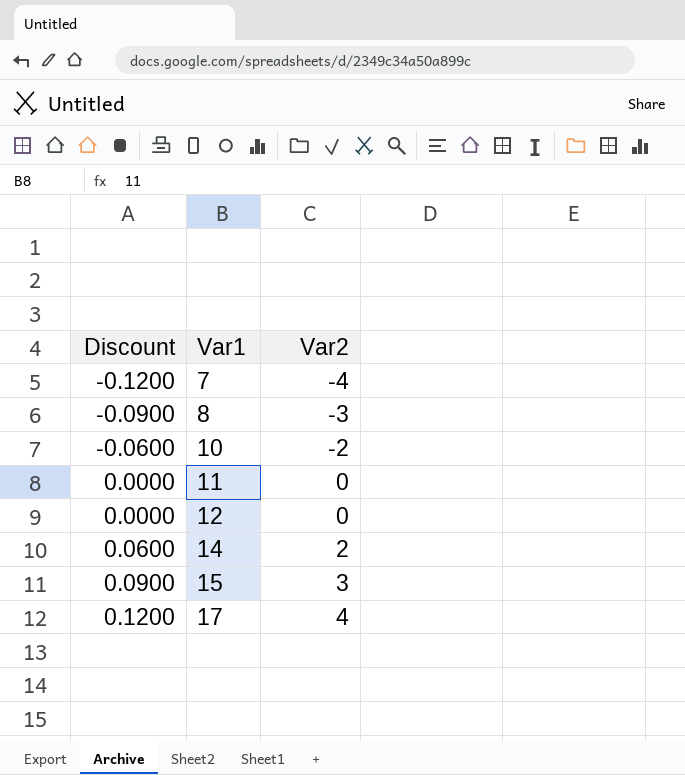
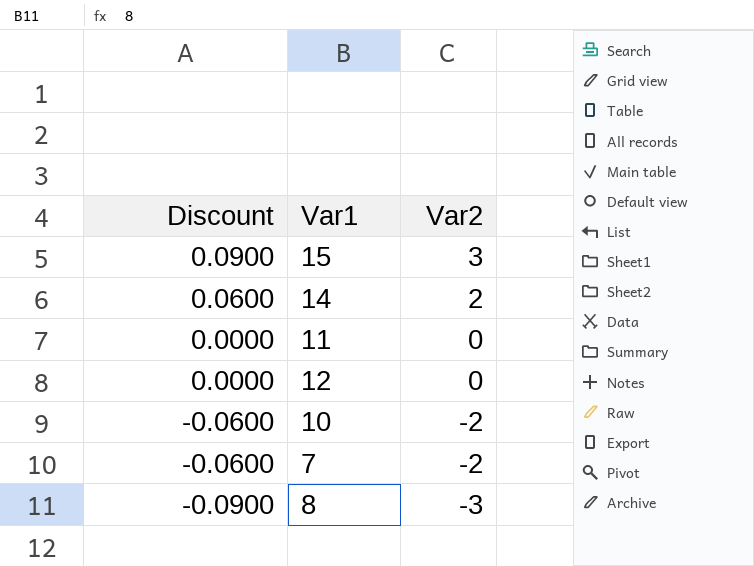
row order: Discount ascending -> Discount descending
row 17: 0.1200 | 4 -> none
7 | Discount: -0.1200 -> -0.0600
7 | Var2: -4 -> -2

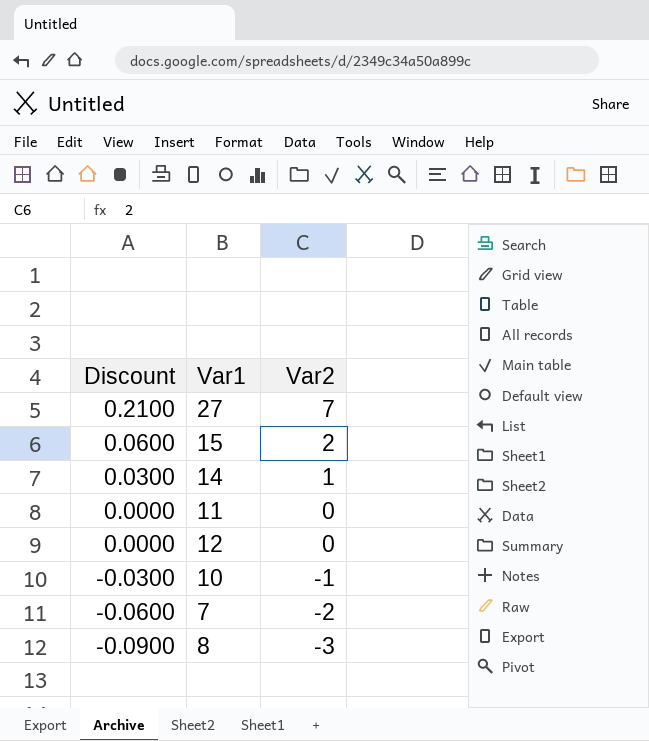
row 27: none -> 0.2100 | 7
15 | Discount: 0.0900 -> 0.0600
15 | Var2: 3 -> 2
14 | Discount: 0.0600 -> 0.0300
14 | Var2: 2 -> 1
10 | Discount: -0.0600 -> -0.0300
10 | Var2: -2 -> -1

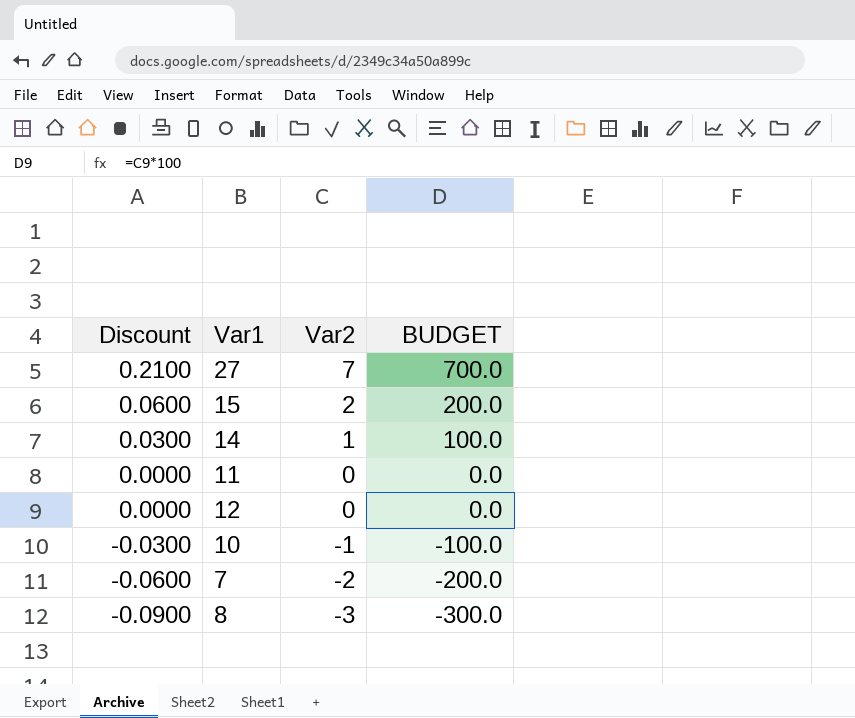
column BUDGET | formula: none -> [Var2] * 100

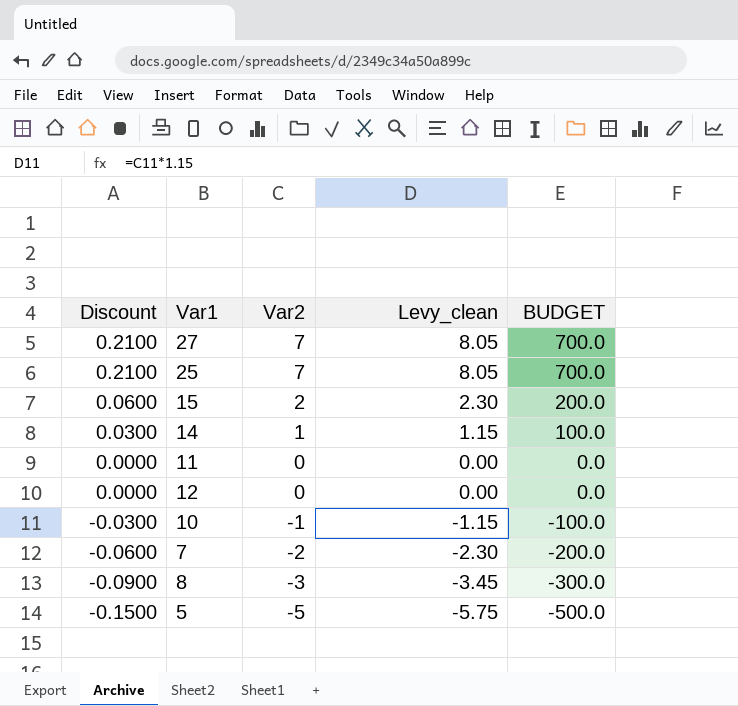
column Levy_clean | formula: none -> [Var2] * 1.15
row 25: none -> 0.2100 | 7 | 8.05 | 700.0
row 5: none -> -0.1500 | -5 | -5.75 | -500.0

